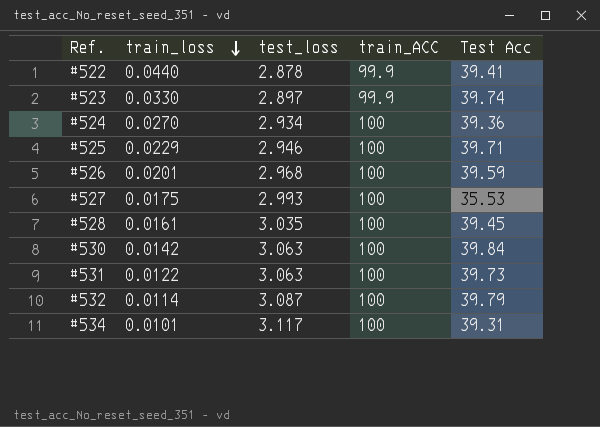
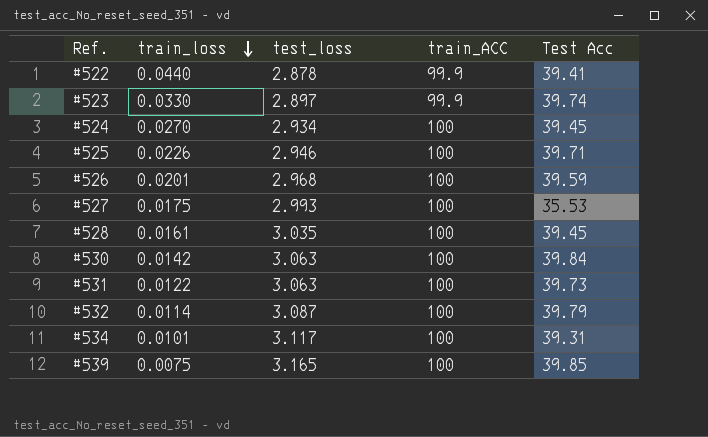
#524 | Test Acc: 39.36 -> 39.45
#525 | train_loss: 0.0229 -> 0.0226
row #539: none -> 0.0075 | 3.165 | 100 | 39.85

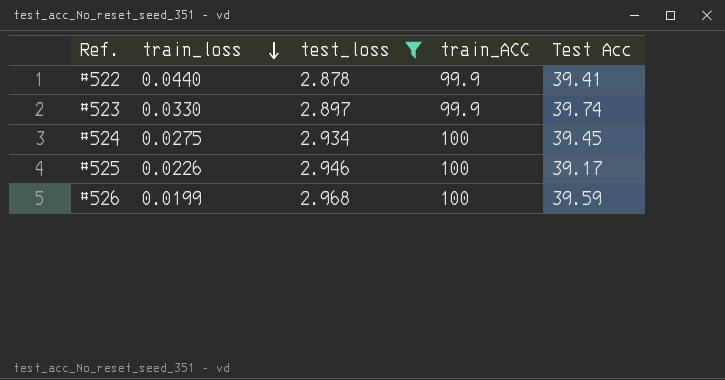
filter: none -> test_loss <= 2.968
#524 | train_loss: 0.0270 -> 0.0275
#525 | Test Acc: 39.71 -> 39.17
#526 | train_loss: 0.0201 -> 0.0199

